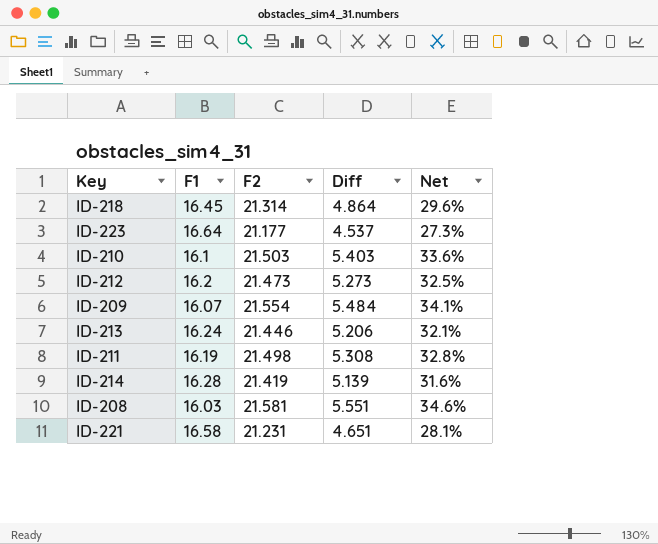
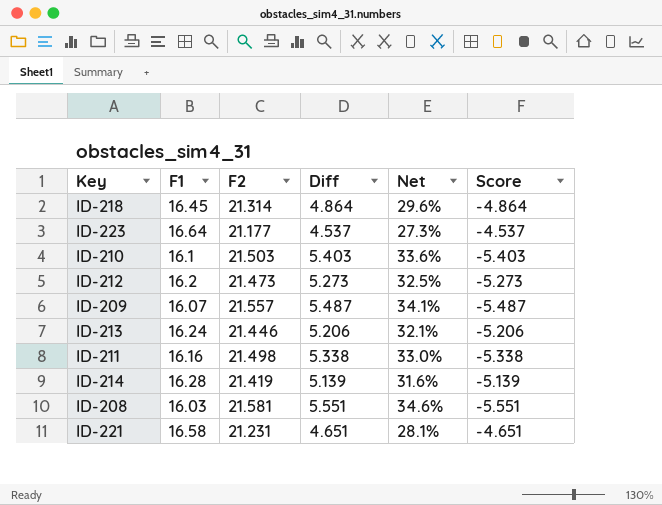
column Score | formula: none -> [F1] - [F2]
ID-209 | F2: 21.554 -> 21.557
ID-209 | Diff: 5.484 -> 5.487
ID-211 | F1: 16.19 -> 16.16
ID-211 | Diff: 5.308 -> 5.338
ID-211 | Net: 32.8% -> 33.0%

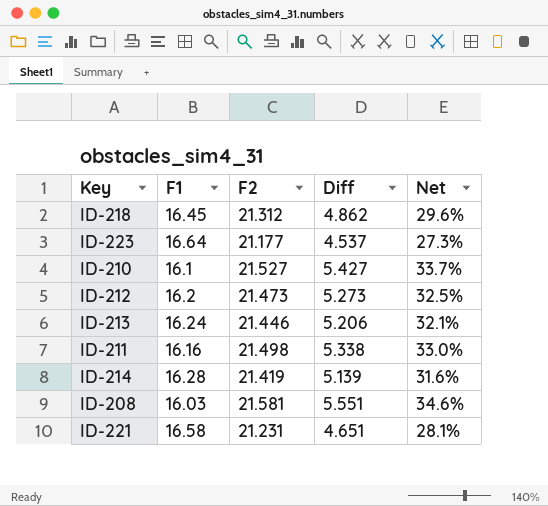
column Score | formula: [F1] - [F2] -> none
row ID-209: 16.07 | 21.557 | 5.487 | 34.1% | -5.487 -> none
ID-218 | F2: 21.314 -> 21.312
ID-218 | Diff: 4.864 -> 4.862
ID-210 | F2: 21.503 -> 21.527
ID-210 | Diff: 5.403 -> 5.427
ID-210 | Net: 33.6% -> 33.7%

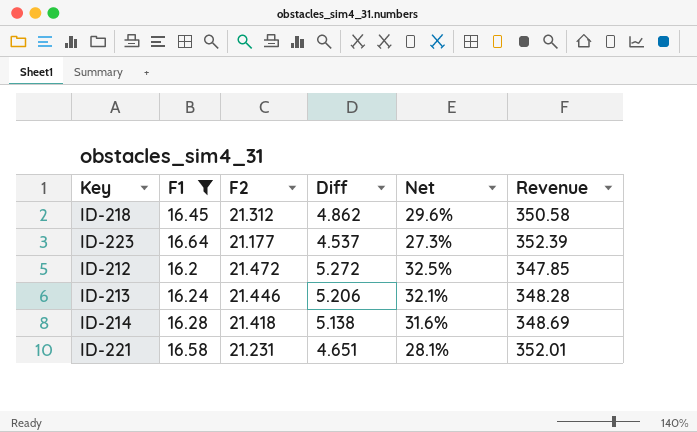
filter: none -> F1 >= 16.2
column Revenue | formula: none -> [F1] * [F2]
ID-212 | F2: 21.473 -> 21.472
ID-212 | Diff: 5.273 -> 5.272
ID-214 | F2: 21.419 -> 21.418
ID-214 | Diff: 5.139 -> 5.138

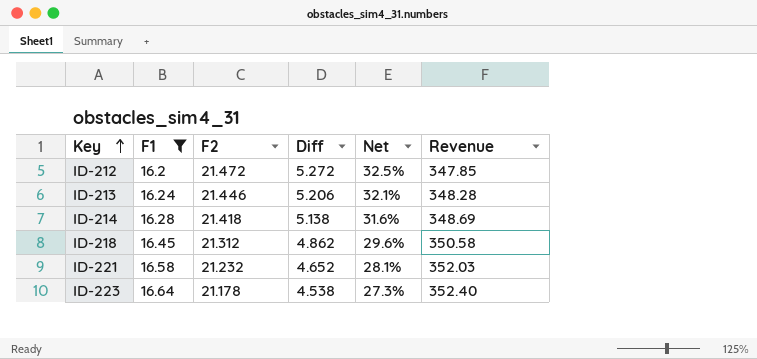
row order: none -> Key ascending
ID-221 | F2: 21.231 -> 21.232
ID-221 | Diff: 4.651 -> 4.652
ID-221 | Revenue: 352.01 -> 352.03
ID-223 | F2: 21.177 -> 21.178
ID-223 | Diff: 4.537 -> 4.538
ID-223 | Revenue: 352.39 -> 352.40

